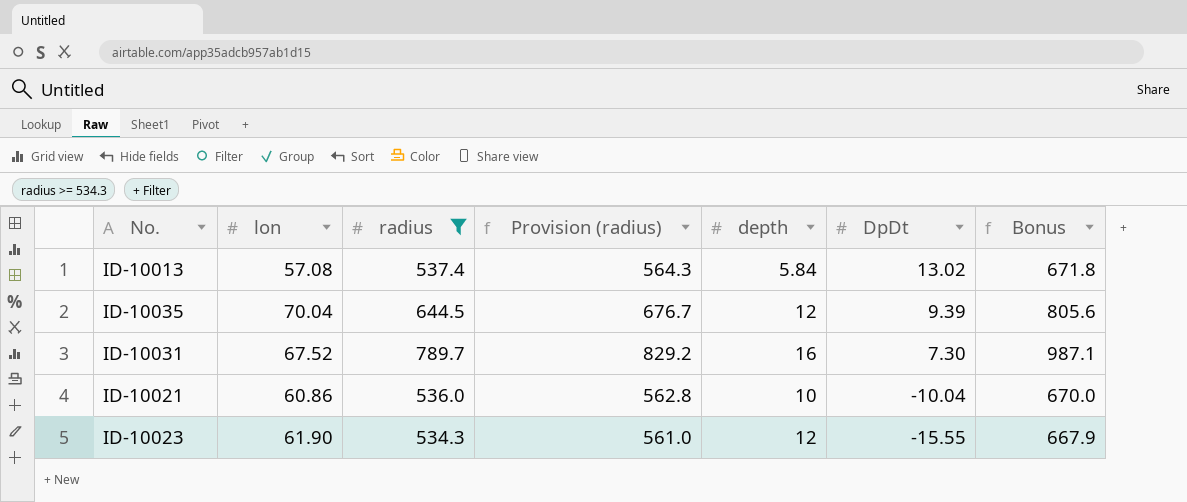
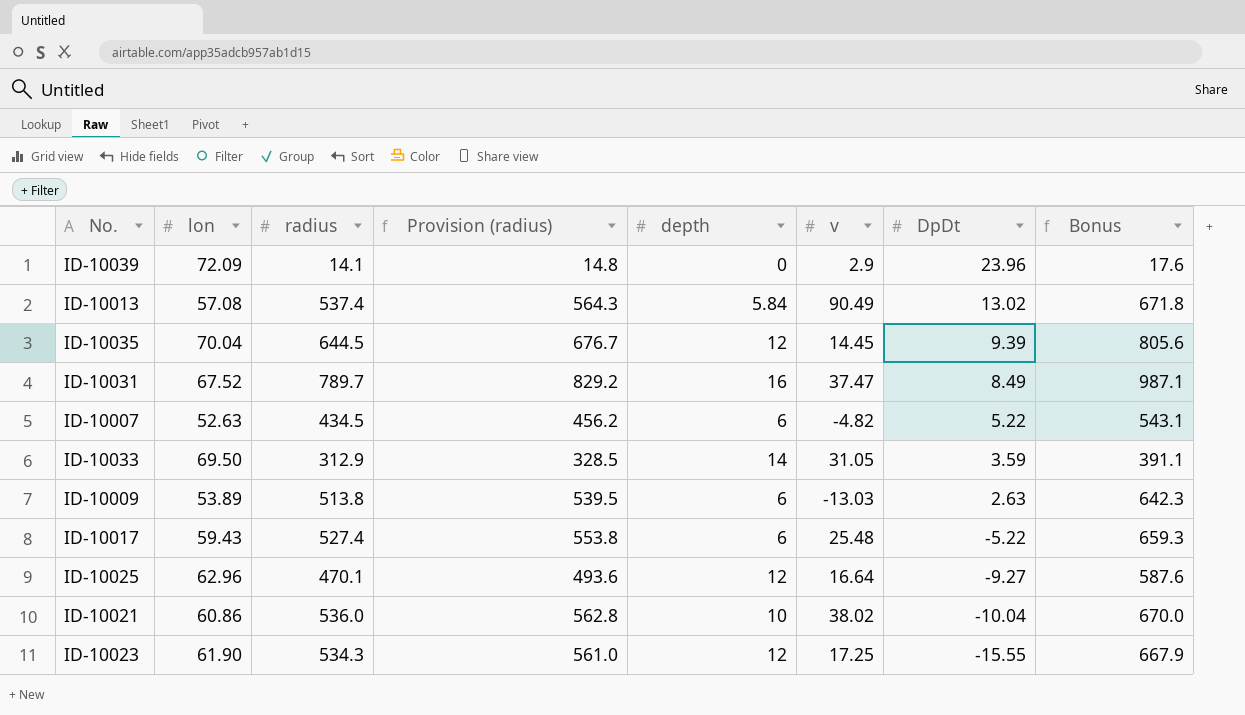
filter: radius >= 534.3 -> none
column v | position: none -> 6
ID-10031 | DpDt: 7.30 -> 8.49

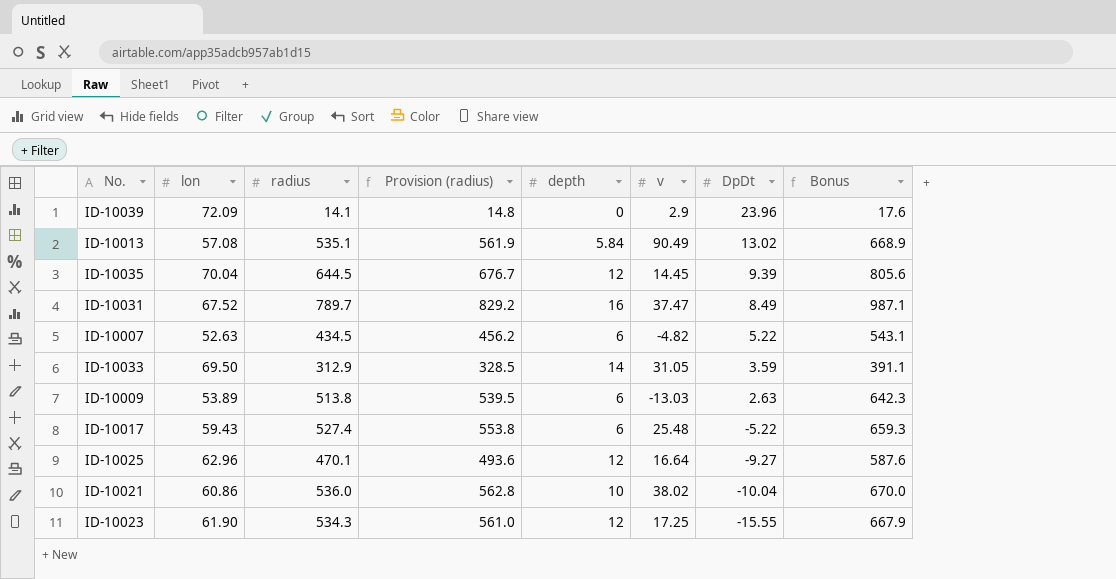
ID-10013 | radius: 537.4 -> 535.1
ID-10013 | Provision (radius): 564.3 -> 561.9
ID-10013 | Bonus: 671.8 -> 668.9

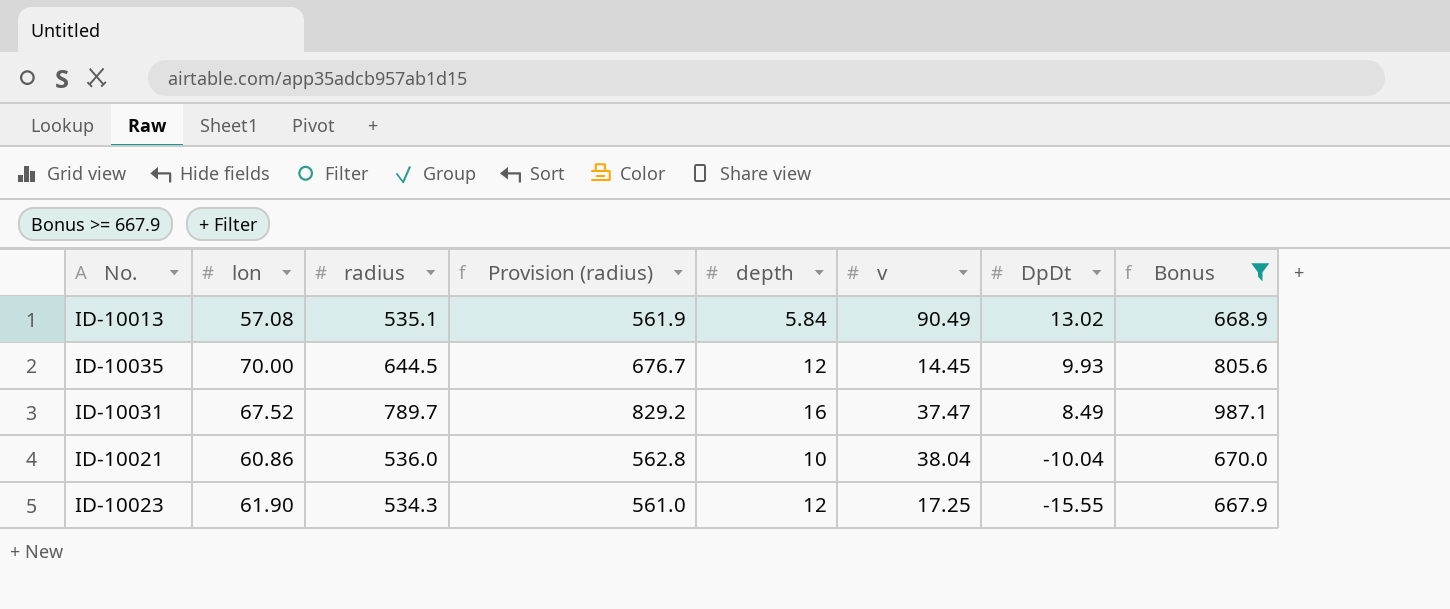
filter: none -> Bonus >= 667.9
ID-10035 | lon: 70.04 -> 70.00
ID-10035 | DpDt: 9.39 -> 9.93
ID-10021 | v: 38.02 -> 38.04

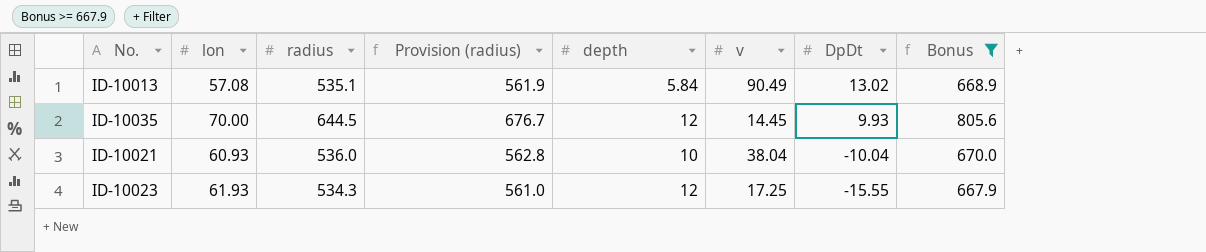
row ID-10031: 67.52 | 789.7 | 829.2 | 16 | 37.47 | 8.49 | 987.1 -> none
ID-10021 | lon: 60.86 -> 60.93
ID-10023 | lon: 61.90 -> 61.93

